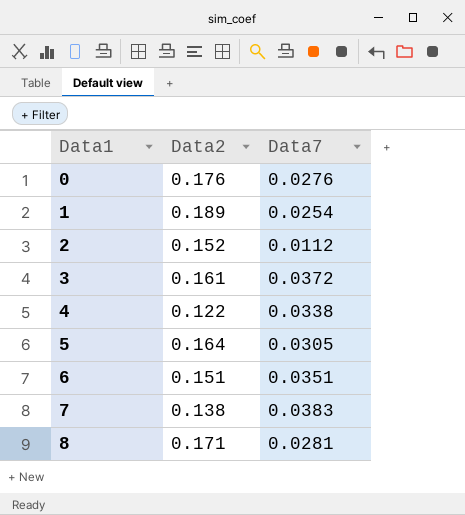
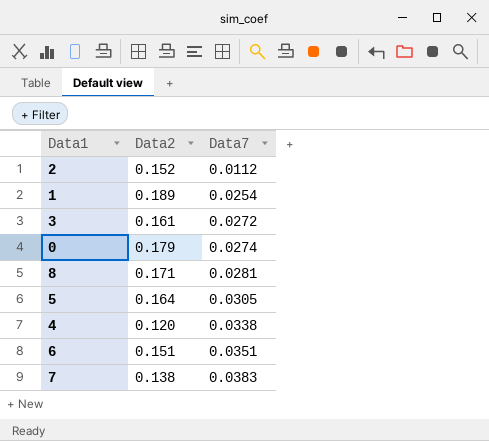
row order: Data1 ascending -> Data7 ascending
3 | Data7: 0.0372 -> 0.0272
0 | Data2: 0.176 -> 0.179
0 | Data7: 0.0276 -> 0.0274
4 | Data2: 0.122 -> 0.120

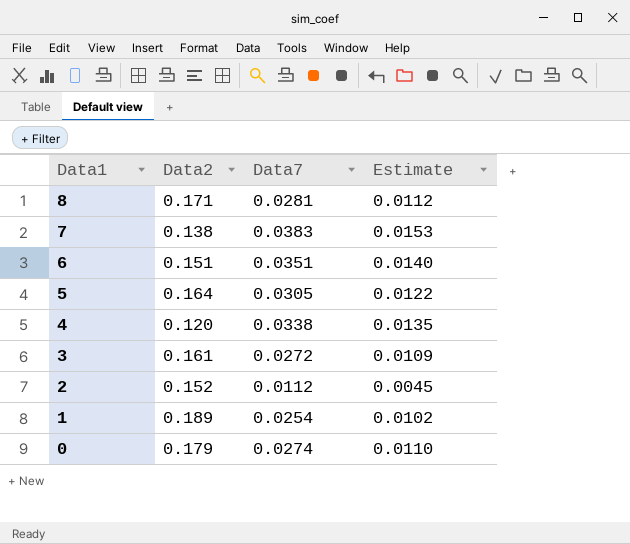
row order: Data7 ascending -> Data1 descending
column Estimate | formula: none -> [Data7] * 0.4

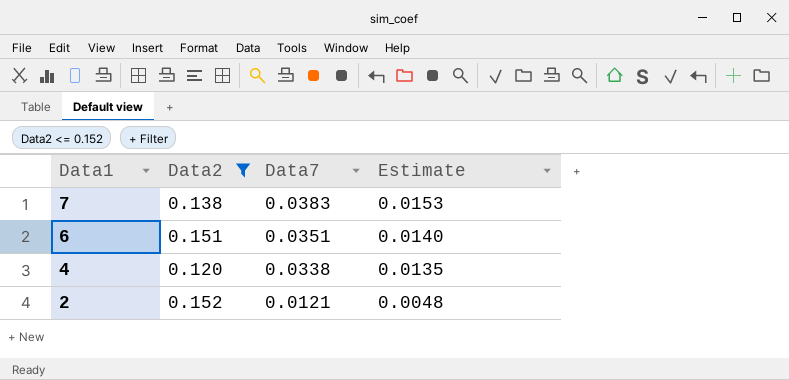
filter: none -> Data2 <= 0.152
2 | Data7: 0.0112 -> 0.0121
2 | Estimate: 0.0045 -> 0.0048

